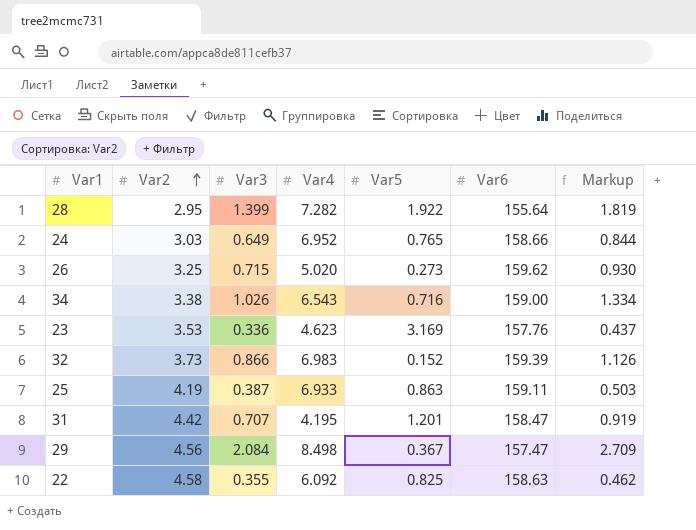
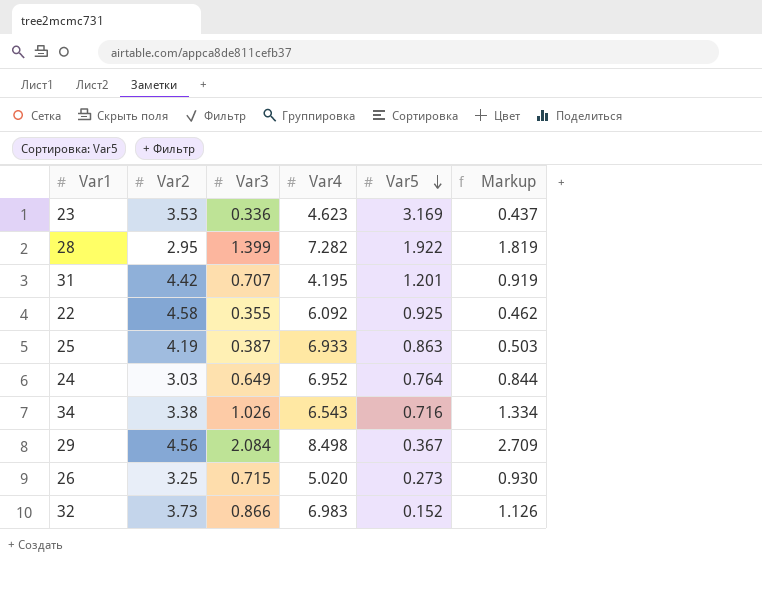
row order: Var2 ascending -> Var5 descending
column Var6 | position: 6 -> none
22 | Var5: 0.825 -> 0.925
24 | Var5: 0.765 -> 0.764

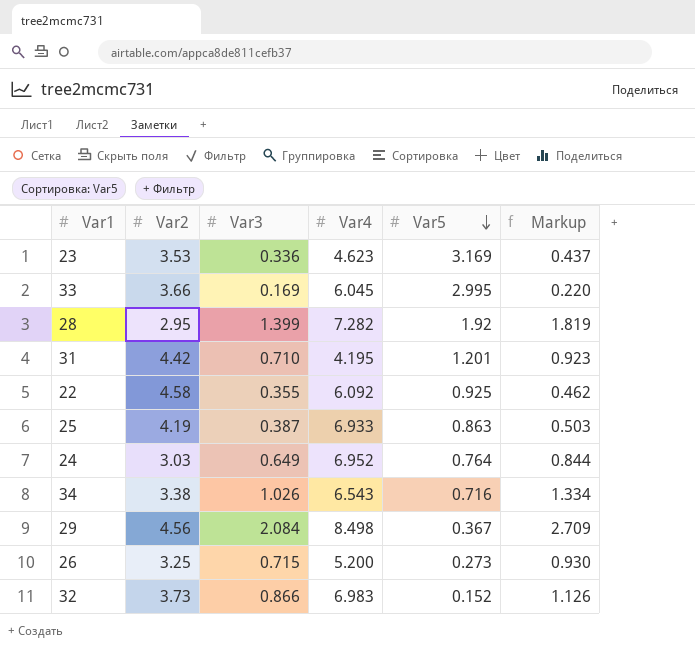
row 33: none -> 3.66 | 0.169 | 6.045 | 2.995 | 0.220
28 | Var5: 1.922 -> 1.92
31 | Var3: 0.707 -> 0.710
31 | Markup: 0.919 -> 0.923
26 | Var4: 5.020 -> 5.200

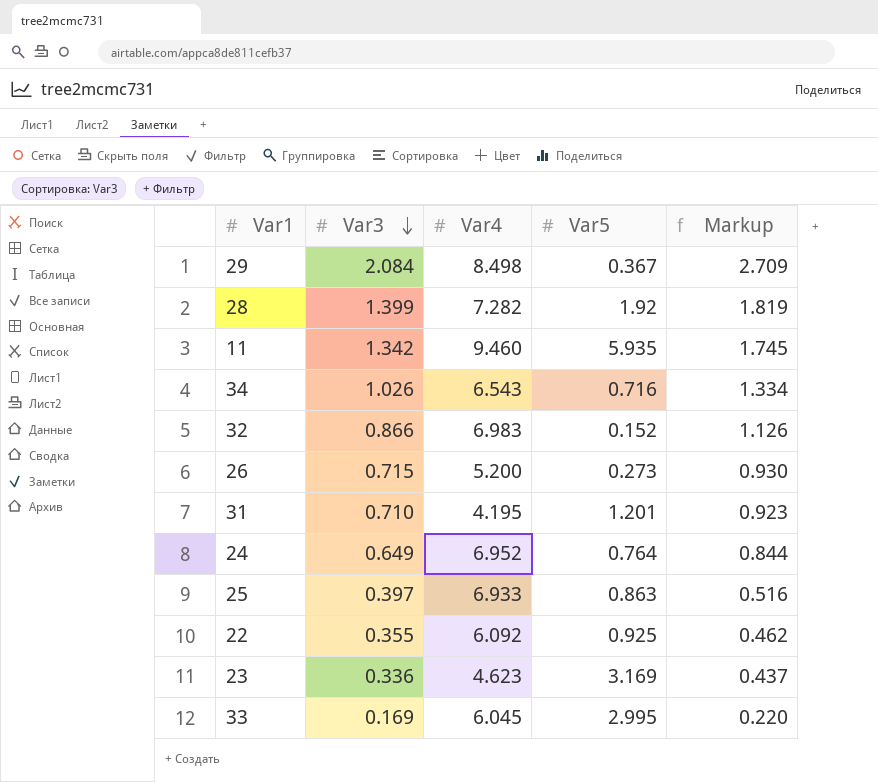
row order: Var5 descending -> Var3 descending
column Var2 | position: 2 -> none
row 11: none -> 1.342 | 9.460 | 5.935 | 1.745
25 | Var3: 0.387 -> 0.397
25 | Markup: 0.503 -> 0.516

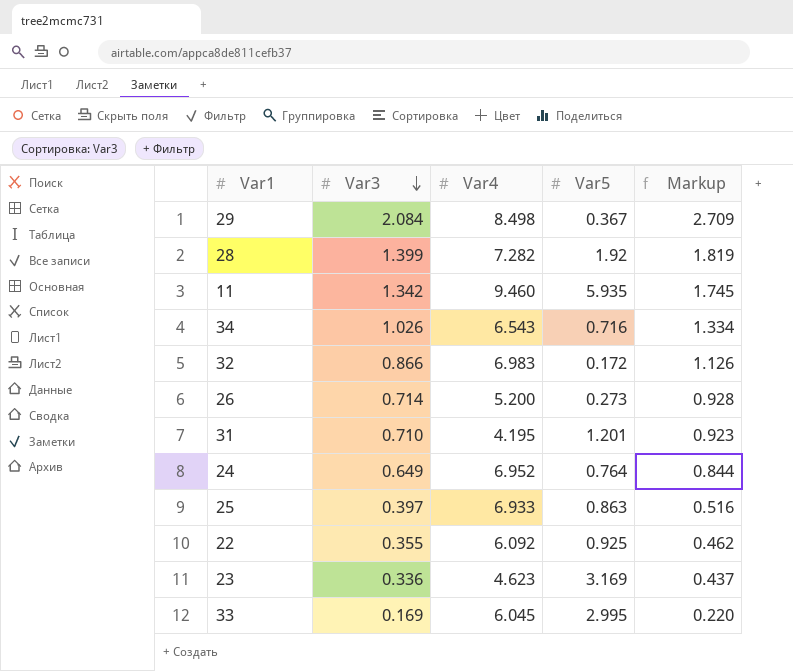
32 | Var5: 0.152 -> 0.172
26 | Var3: 0.715 -> 0.714
26 | Markup: 0.930 -> 0.928

